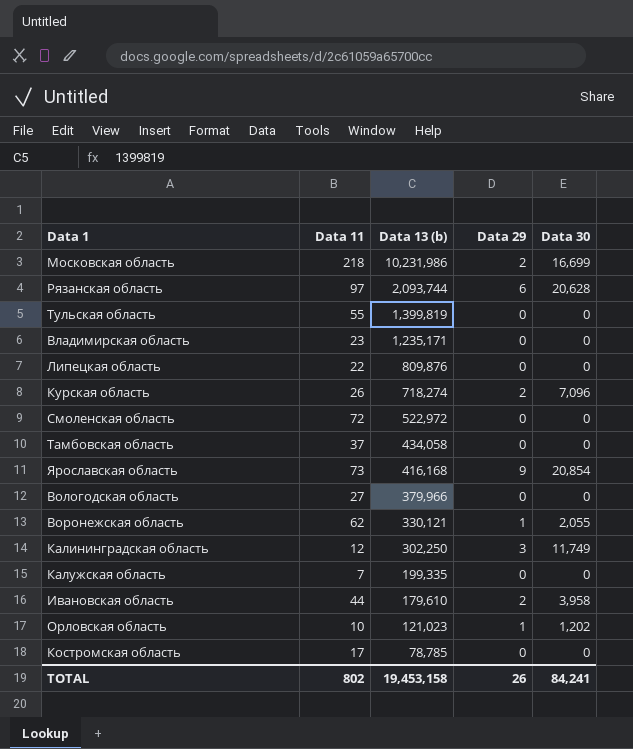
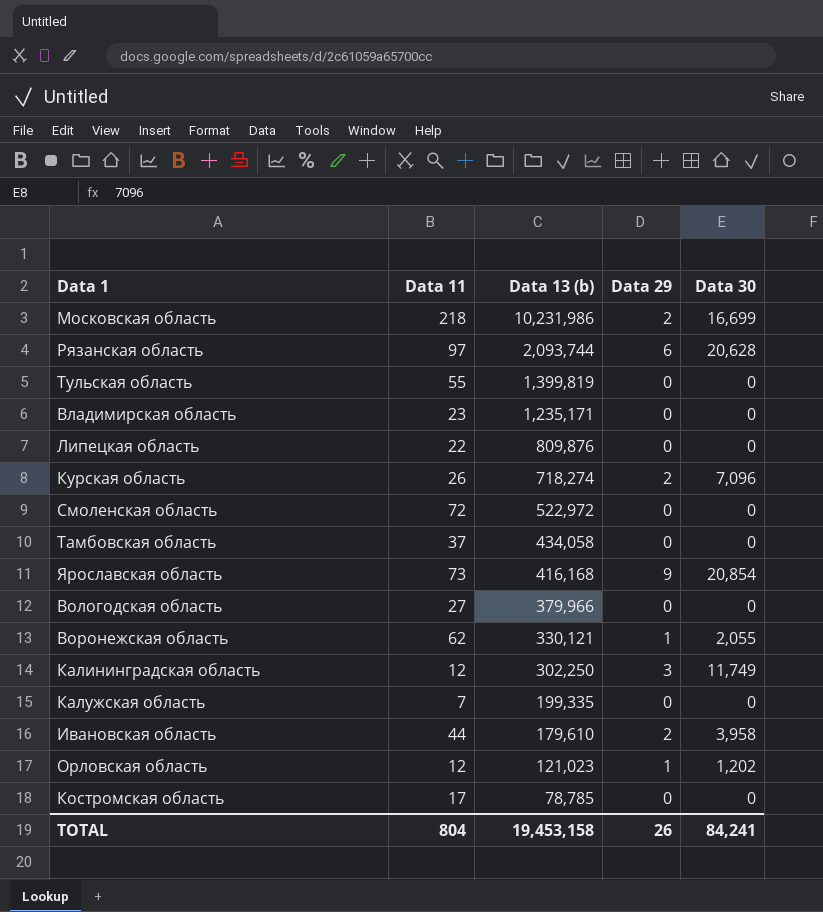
Орловская область | Data 11: 10 -> 12
TOTAL | Data 11: 802 -> 804

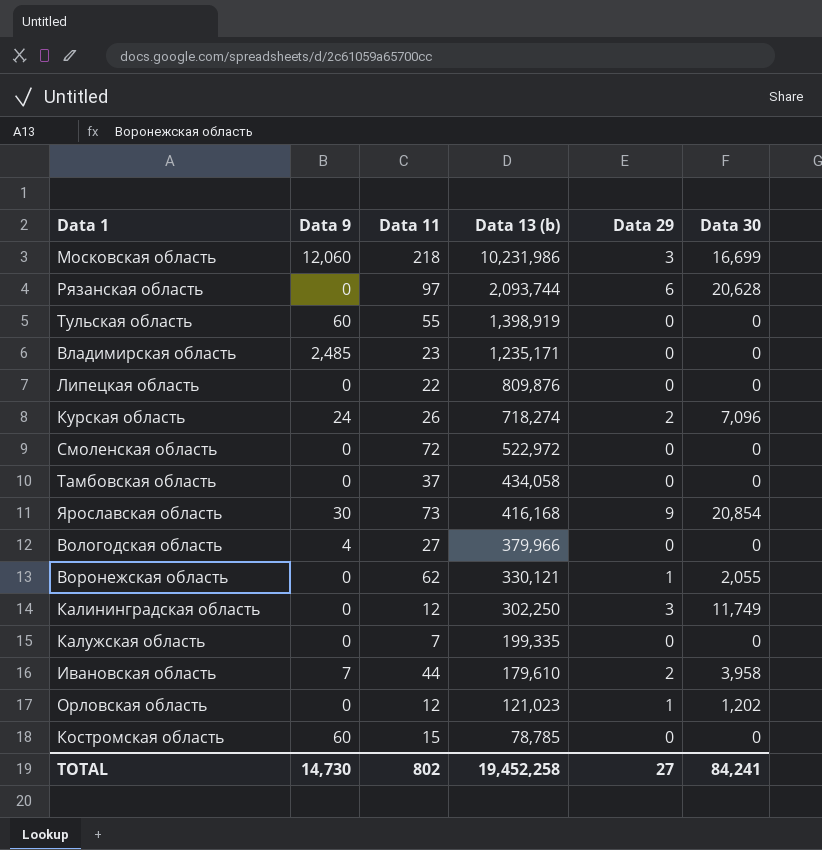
column Data 9 | position: none -> 2
Московская область | Data 29: 2 -> 3
Тульская область | Data 13 (b): 1,399,819 -> 1,398,919
Костромская область | Data 11: 17 -> 15
TOTAL | Data 11: 804 -> 802
TOTAL | Data 13 (b): 19,453,158 -> 19,452,258
TOTAL | Data 29: 26 -> 27

